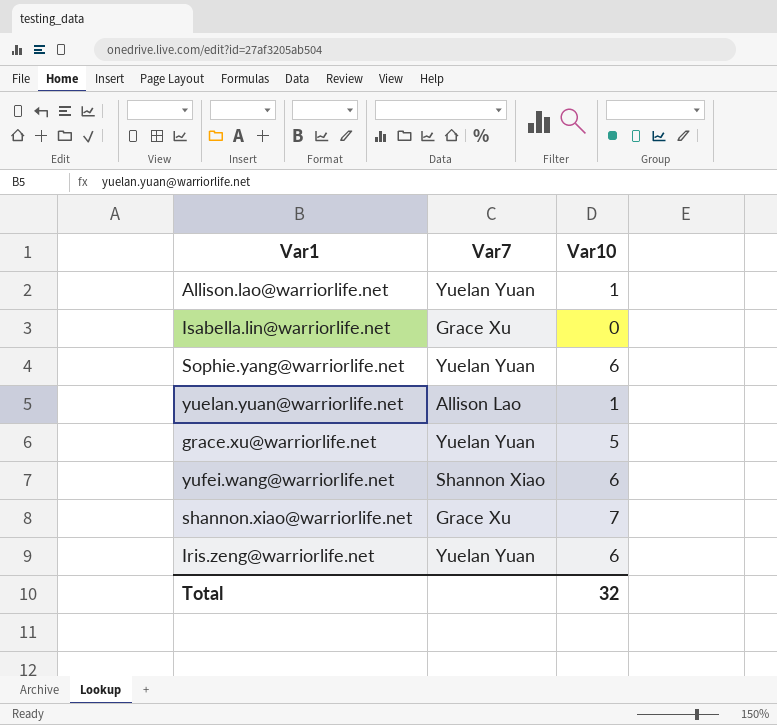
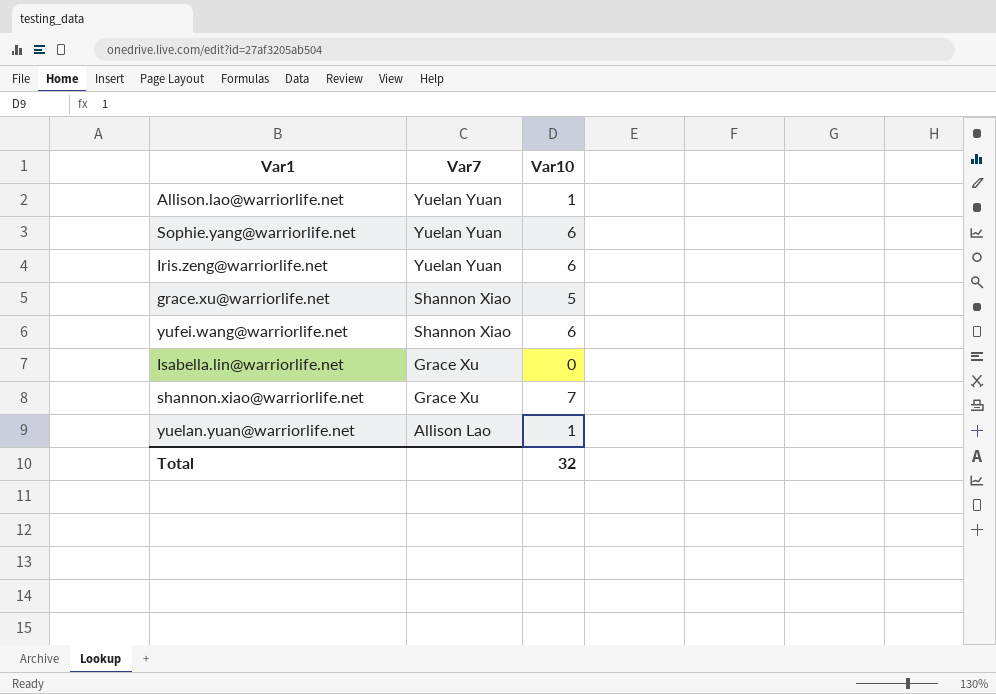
row order: none -> Var7 descending
grace.xu@warriorlife.net | Var7: Yuelan Yuan -> Shannon Xiao

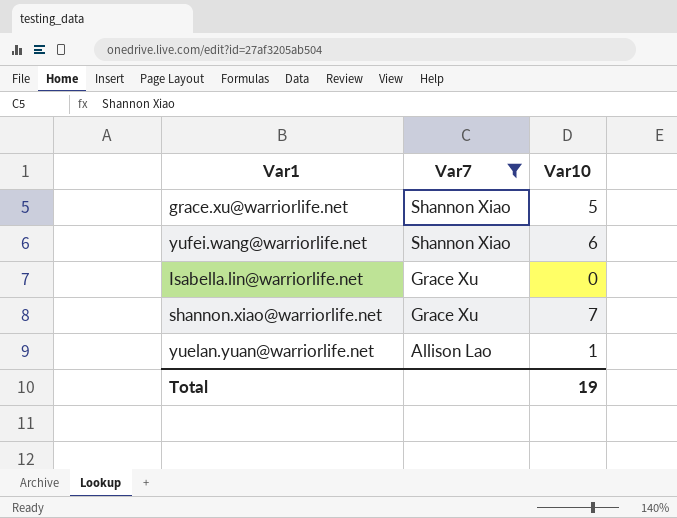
filter: none -> Var7 != Yuelan Yuan
Total | Var10: 32 -> 19

